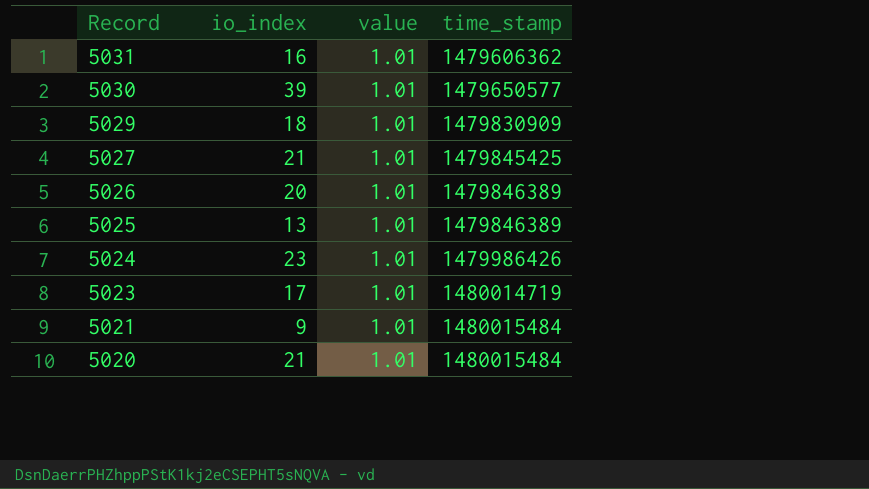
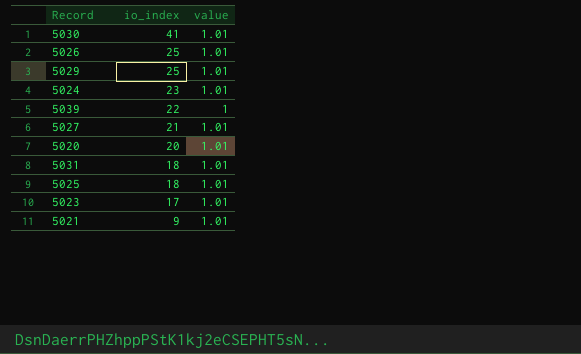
row order: Record descending -> io_index descending
column time_stamp | position: 4 -> none
5030 | io_index: 39 -> 41
5026 | io_index: 20 -> 25
5029 | io_index: 18 -> 25
row 5039: none -> 22 | 1
5020 | io_index: 21 -> 20
5031 | io_index: 16 -> 18
5025 | io_index: 13 -> 18

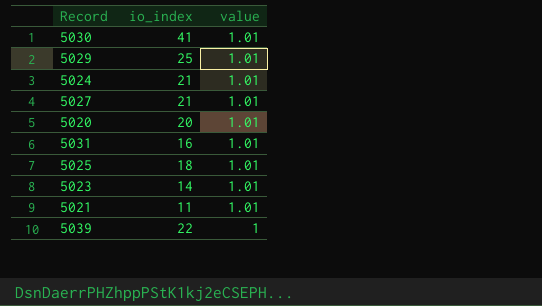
row order: io_index descending -> value descending
row 5026: 25 | 1.01 -> none
5024 | io_index: 23 -> 21
5031 | io_index: 18 -> 16
5023 | io_index: 17 -> 14
5021 | io_index: 9 -> 11

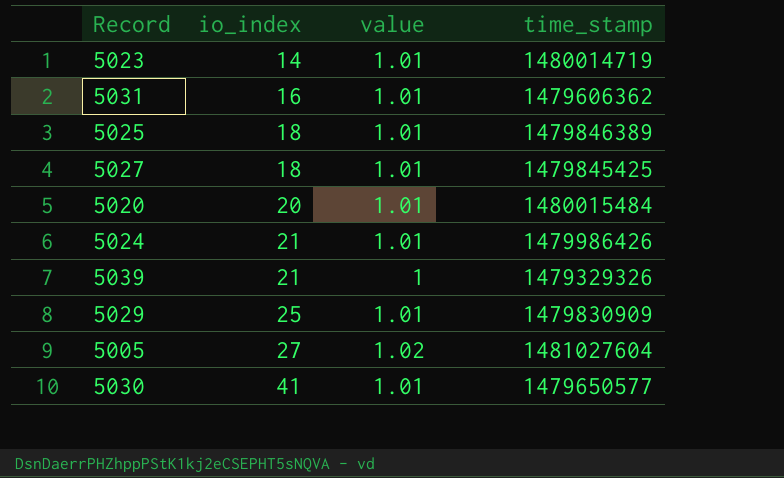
row order: value descending -> io_index ascending
column time_stamp | position: none -> 4
row 5021: 11 | 1.01 -> none
5027 | io_index: 21 -> 18
5039 | io_index: 22 -> 21
row 5005: none -> 27 | 1.02 | 1481027604

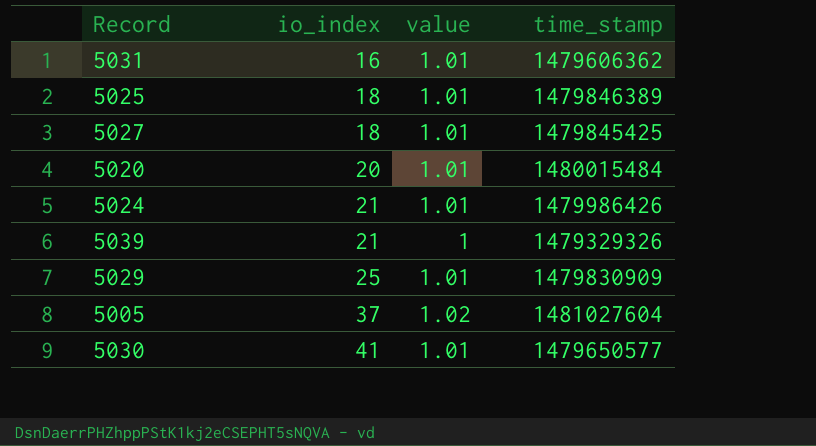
row 5023: 14 | 1.01 | 1480014719 -> none
5005 | io_index: 27 -> 37

